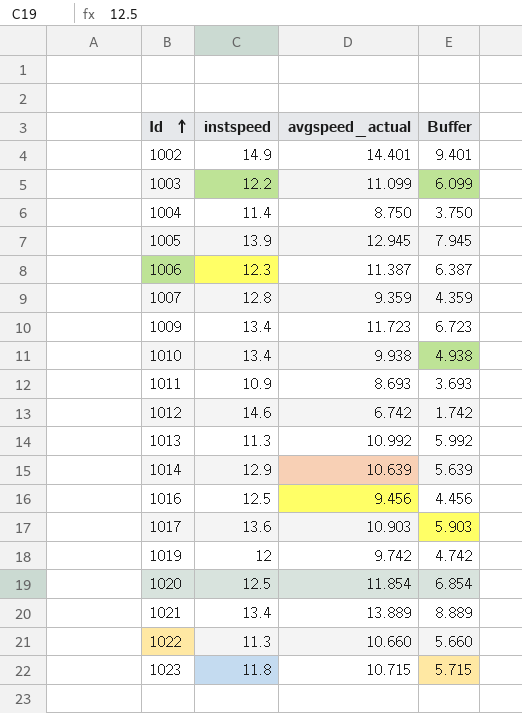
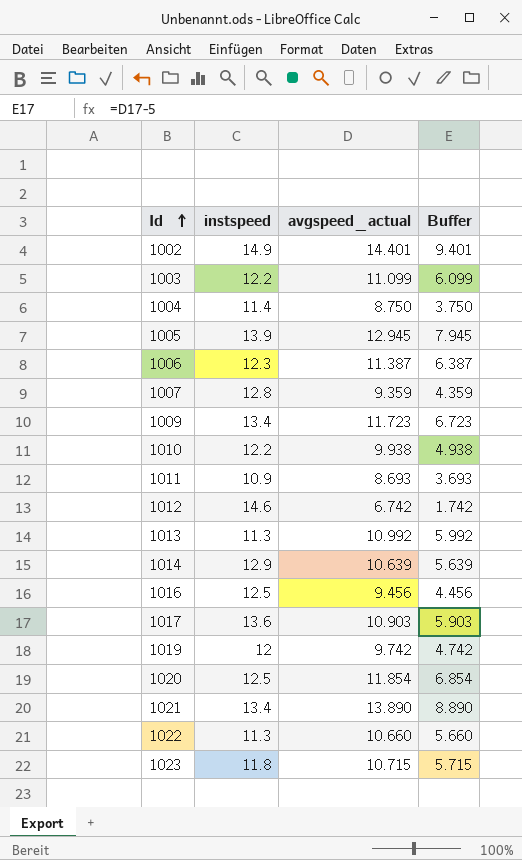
1010 | instspeed: 13.4 -> 12.2
1021 | avgspeed_actual: 13.889 -> 13.890
1021 | Buffer: 8.889 -> 8.890

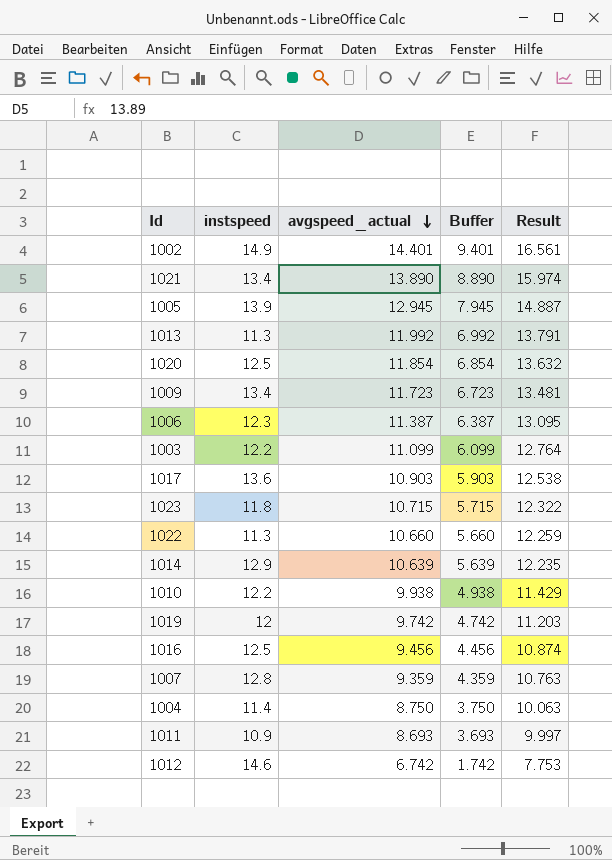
row order: Id ascending -> avgspeed_actual descending
column Result | formula: none -> [avgspeed_actual] * 1.15
1013 | avgspeed_actual: 10.992 -> 11.992
1013 | Buffer: 5.992 -> 6.992

